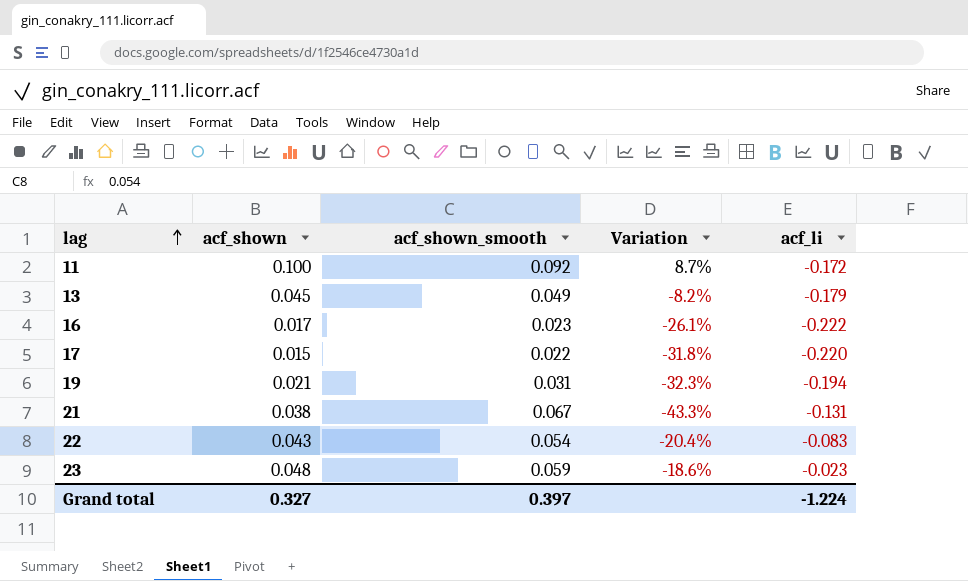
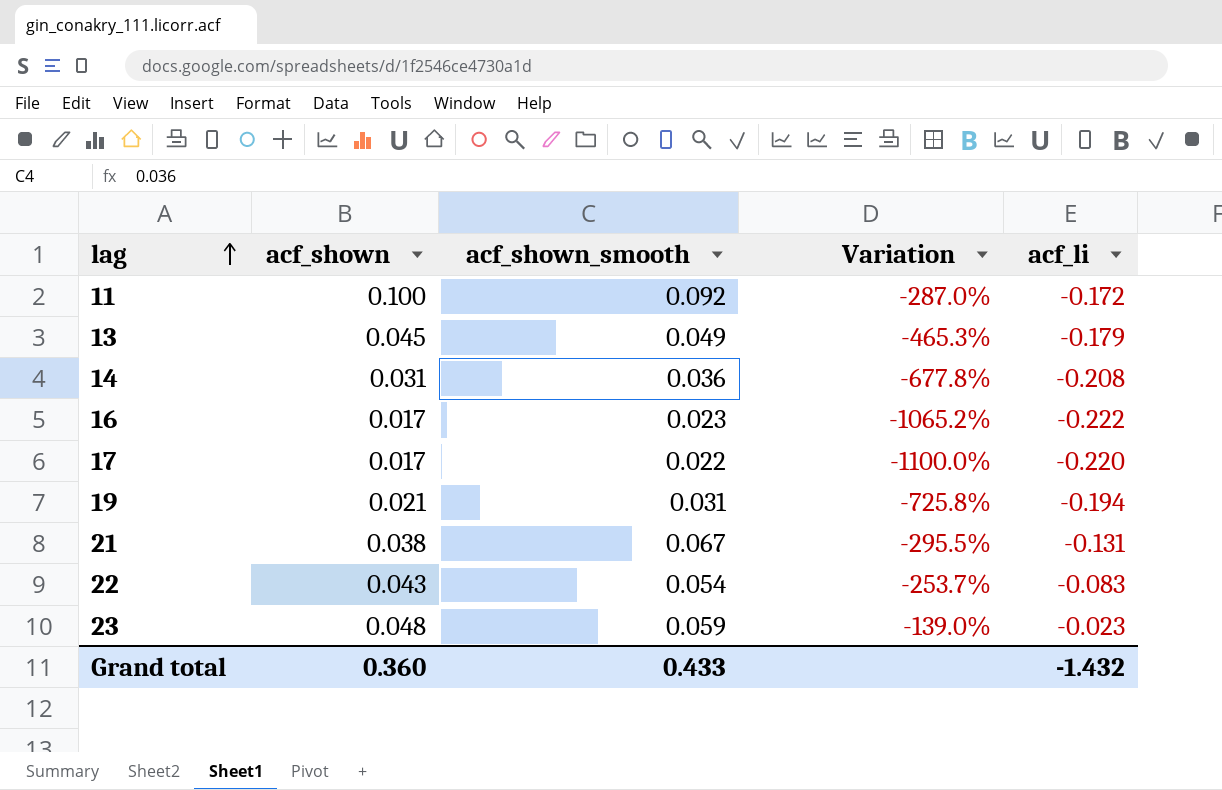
column Variation | formula: ([acf_shown] - [acf_shown_smooth]) / [acf_shown_smooth] -> ([acf_li] - [acf_shown_smooth]) / [acf_shown_smooth]
row 14: none -> 0.031 | 0.036 | -677.8% | -0.208
17 | acf_shown: 0.015 -> 0.017
Grand total | acf_shown: 0.327 -> 0.360
Grand total | acf_shown_smooth: 0.397 -> 0.433
Grand total | acf_li: -1.224 -> -1.432

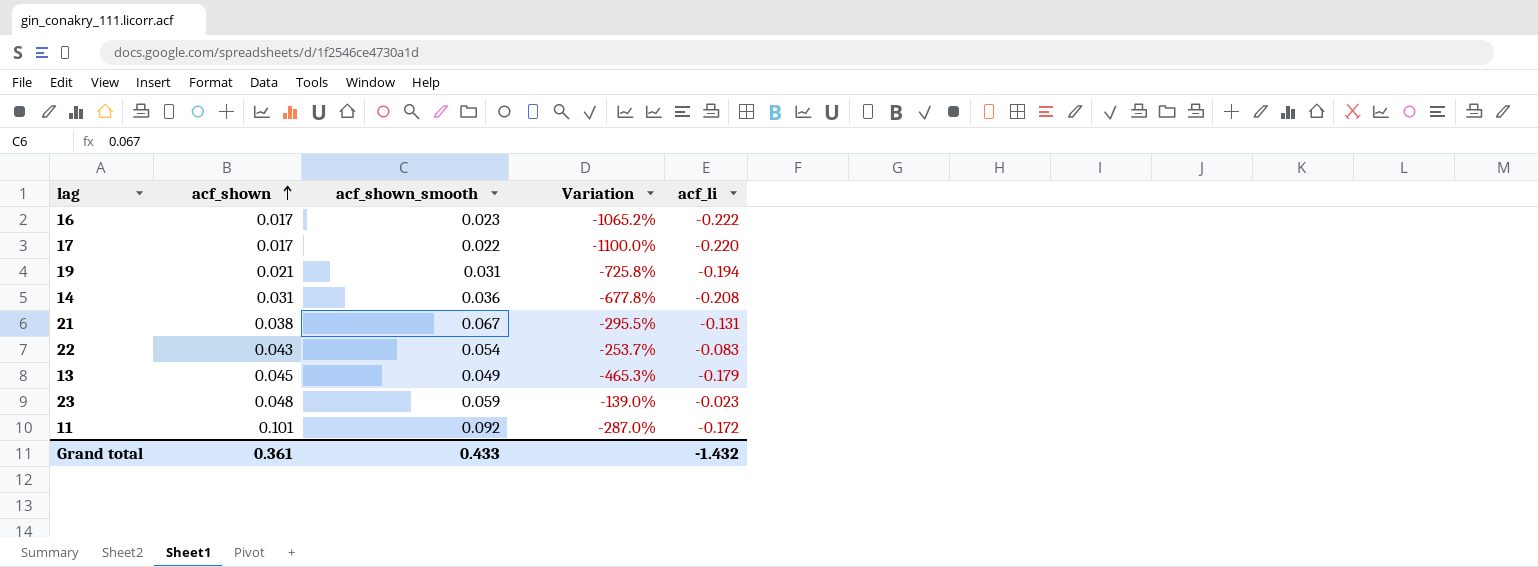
row order: lag ascending -> acf_shown ascending
11 | acf_shown: 0.100 -> 0.101
Grand total | acf_shown: 0.360 -> 0.361

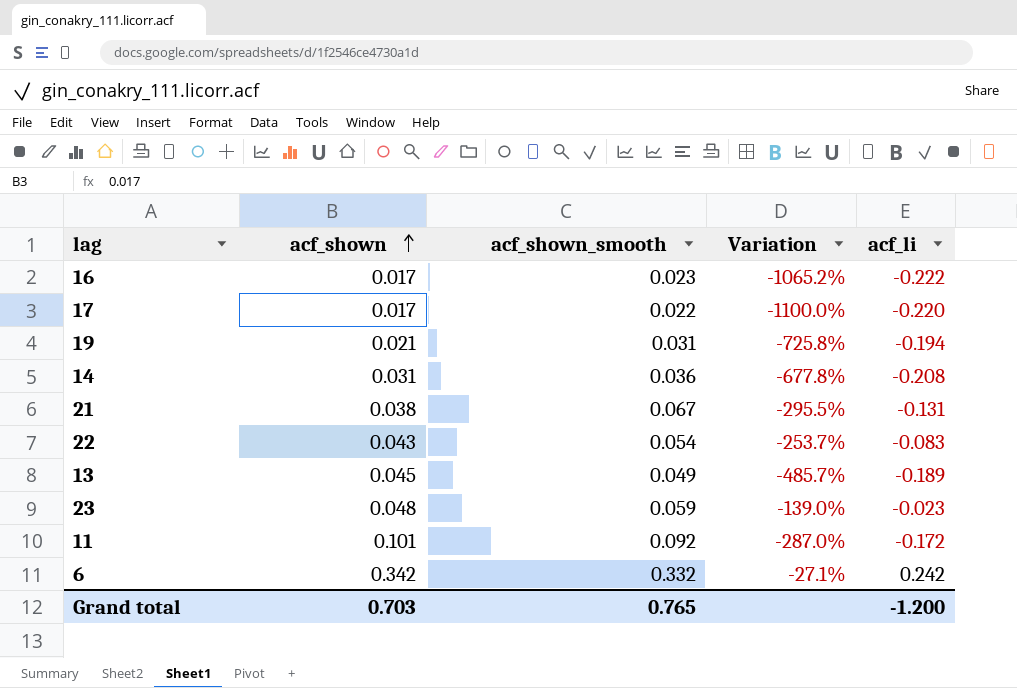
13 | Variation: -465.3% -> -485.7%
13 | acf_li: -0.179 -> -0.189
row 6: none -> 0.342 | 0.332 | -27.1% | 0.242
Grand total | acf_shown: 0.361 -> 0.703
Grand total | acf_shown_smooth: 0.433 -> 0.765
Grand total | acf_li: -1.432 -> -1.200

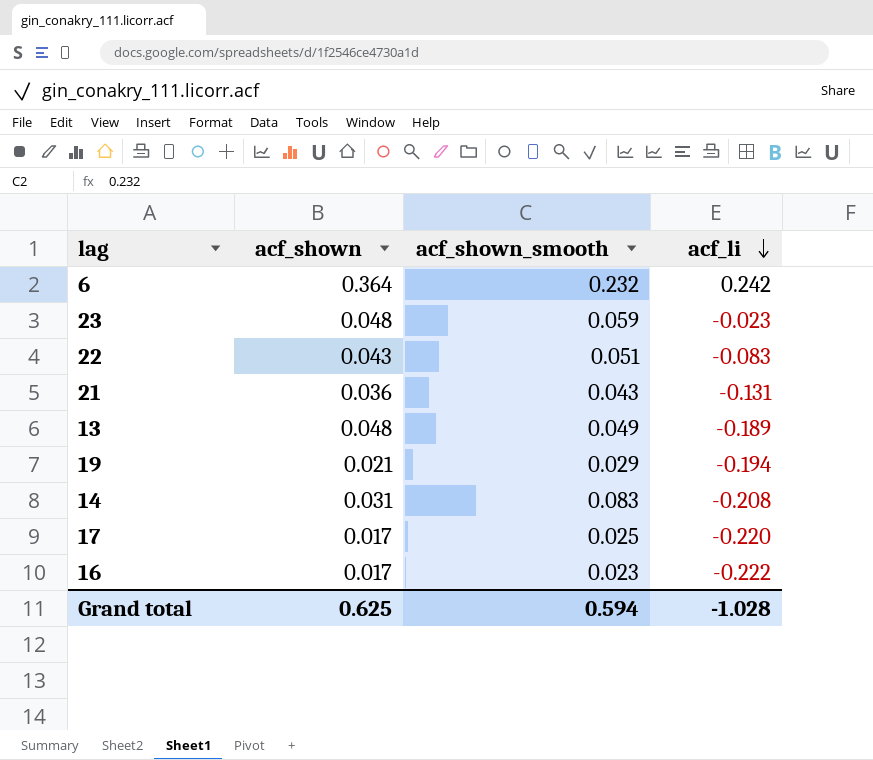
row order: acf_shown ascending -> acf_li descending
column Variation | formula: ([acf_li] - [acf_shown_smooth]) / [acf_shown_smooth] -> none
row 11: 0.101 | 0.092 | -287.0% | -0.172 -> none
6 | acf_shown: 0.342 -> 0.364
6 | acf_shown_smooth: 0.332 -> 0.232
22 | acf_shown_smooth: 0.054 -> 0.051
21 | acf_shown: 0.038 -> 0.036
21 | acf_shown_smooth: 0.067 -> 0.043
13 | acf_shown: 0.045 -> 0.048
19 | acf_shown_smooth: 0.031 -> 0.029
14 | acf_shown_smooth: 0.036 -> 0.083
17 | acf_shown_smooth: 0.022 -> 0.025
Grand total | acf_shown: 0.703 -> 0.625
Grand total | acf_shown_smooth: 0.765 -> 0.594
Grand total | acf_li: -1.200 -> -1.028

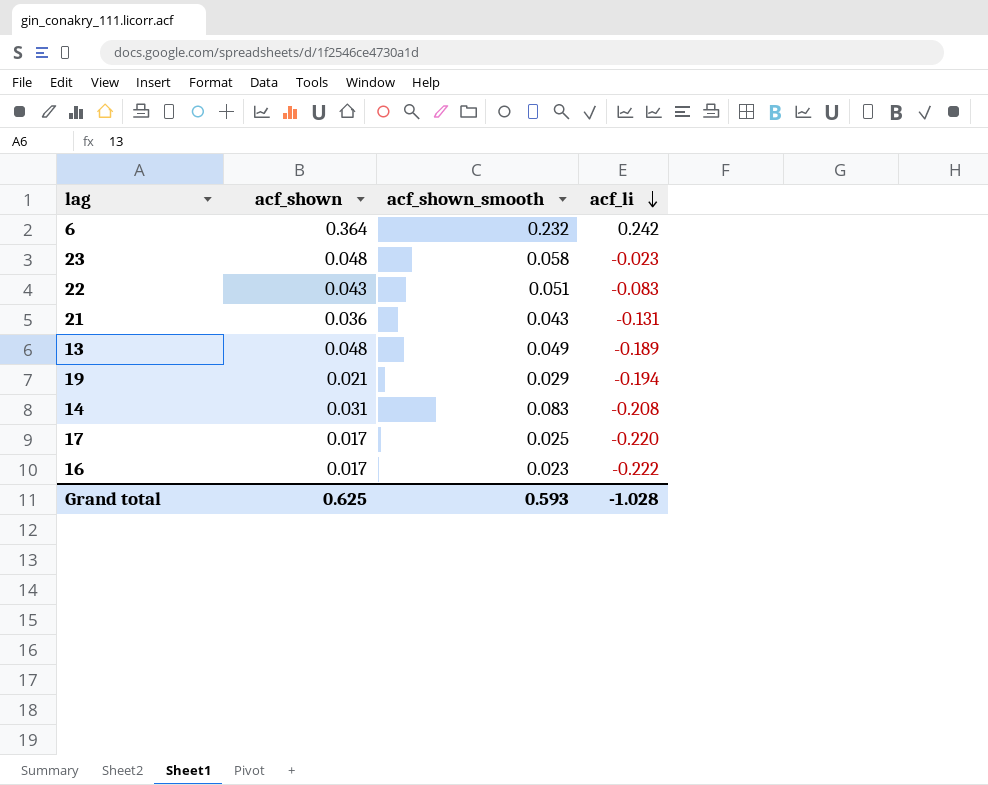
23 | acf_shown_smooth: 0.059 -> 0.058
Grand total | acf_shown_smooth: 0.594 -> 0.593

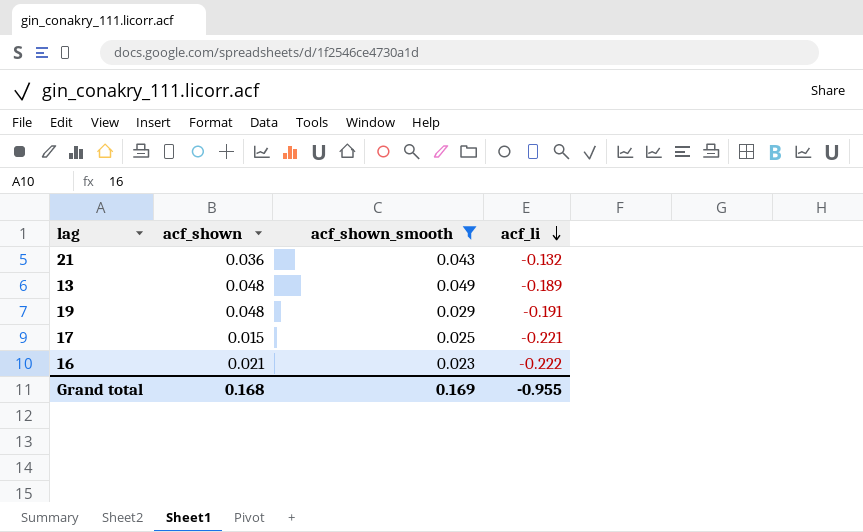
filter: none -> acf_shown_smooth <= 0.049
21 | acf_li: -0.131 -> -0.132
19 | acf_shown: 0.021 -> 0.048
19 | acf_li: -0.194 -> -0.191
17 | acf_shown: 0.017 -> 0.015
17 | acf_li: -0.220 -> -0.221
16 | acf_shown: 0.017 -> 0.021
Grand total | acf_shown: 0.625 -> 0.168
Grand total | acf_shown_smooth: 0.593 -> 0.169
Grand total | acf_li: -1.028 -> -0.955

